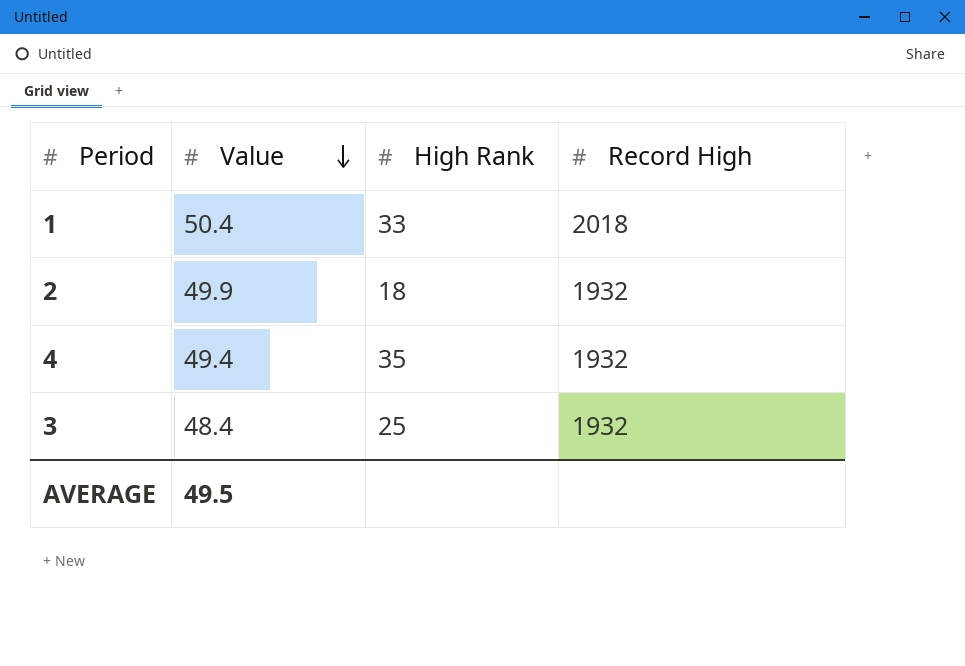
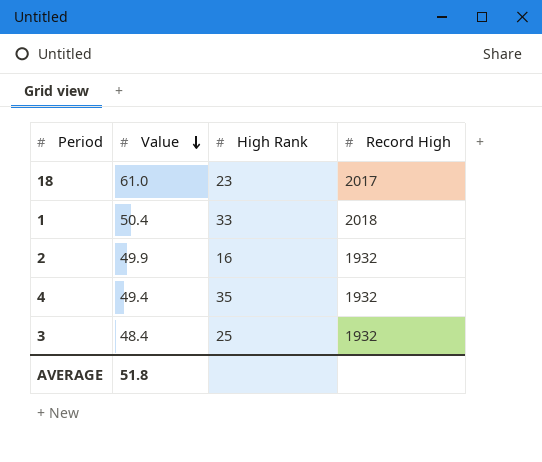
row 18: none -> 61.0 | 23 | 2017
2 | High Rank: 18 -> 16
AVERAGE | Value: 49.5 -> 51.8

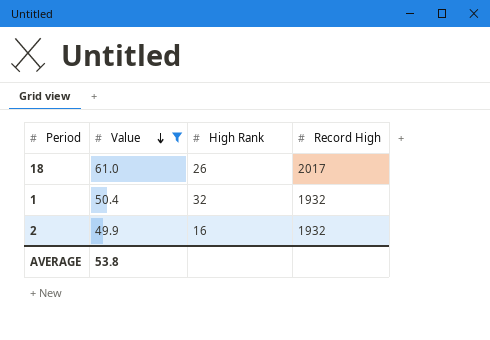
filter: none -> Value >= 49.9
18 | High Rank: 23 -> 26
1 | High Rank: 33 -> 32
1 | Record High: 2018 -> 1932
AVERAGE | Value: 51.8 -> 53.8

